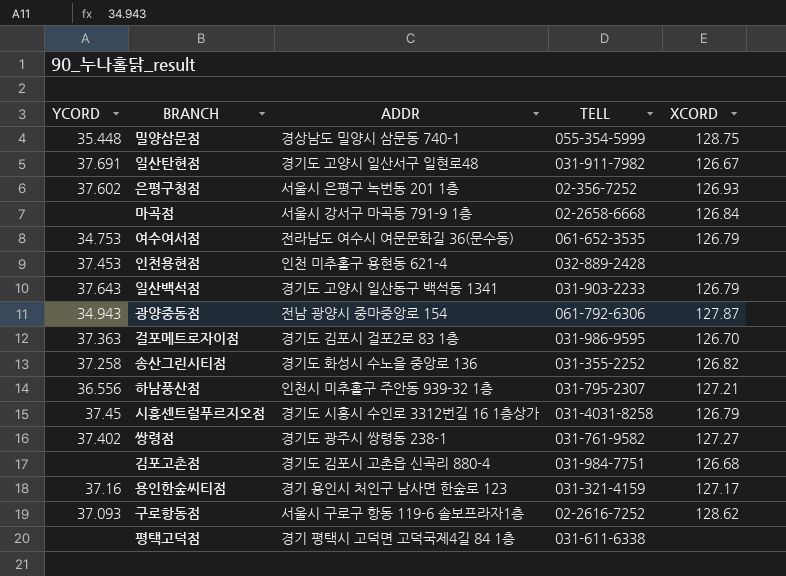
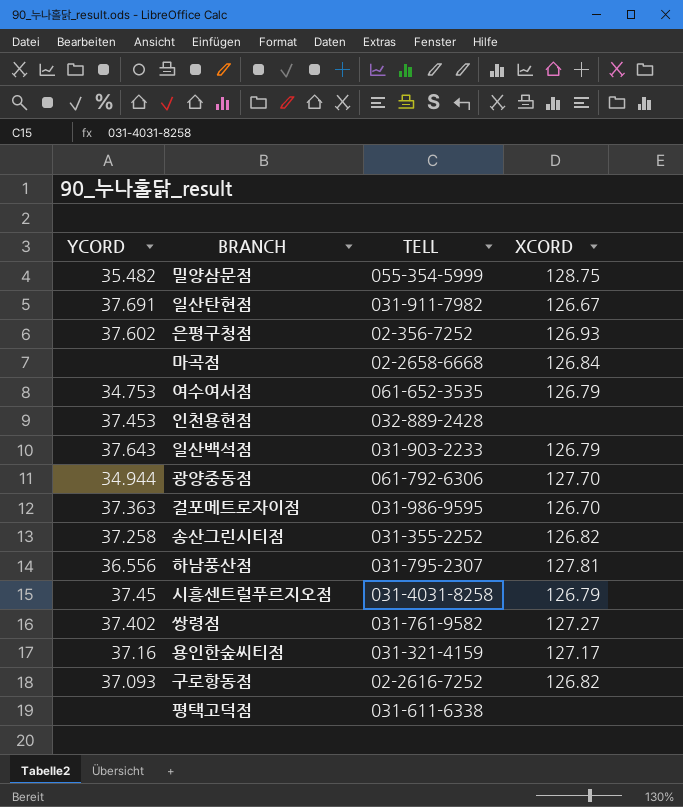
column ADDR | position: 3 -> none
row 김포고촌점: none | 경기도 김포시 고촌읍 신곡리 880-4 | 031-984-7751 | 126.68 -> none
밀양삼문점 | YCORD: 35.448 -> 35.482
광양중동점 | YCORD: 34.943 -> 34.944
광양중동점 | XCORD: 127.87 -> 127.70
하남풍산점 | XCORD: 127.21 -> 127.81
구로항동점 | XCORD: 128.62 -> 126.82

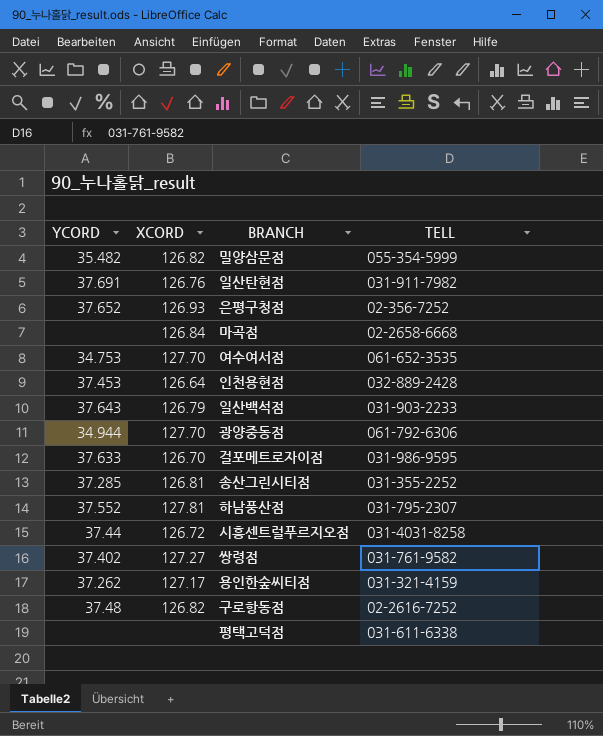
column XCORD | position: 4 -> 2
밀양삼문점 | XCORD: 128.75 -> 126.82
일산탄현점 | XCORD: 126.67 -> 126.76
은평구청점 | YCORD: 37.602 -> 37.652
여수여서점 | XCORD: 126.79 -> 127.70
인천용현점 | XCORD: none -> 126.64
걸포메트로자이점 | YCORD: 37.363 -> 37.633
송산그린시티점 | YCORD: 37.258 -> 37.285
송산그린시티점 | XCORD: 126.82 -> 126.81
하남풍산점 | YCORD: 36.556 -> 37.552
시흥센트럴푸르지오점 | YCORD: 37.45 -> 37.44
시흥센트럴푸르지오점 | XCORD: 126.79 -> 126.72
용인한숲씨티점 | YCORD: 37.16 -> 37.262
구로항동점 | YCORD: 37.093 -> 37.48

